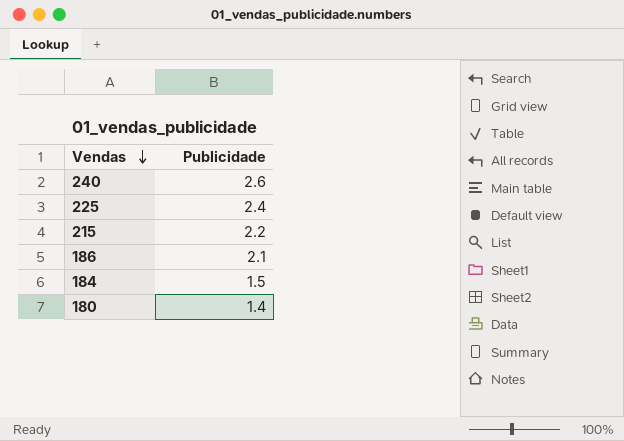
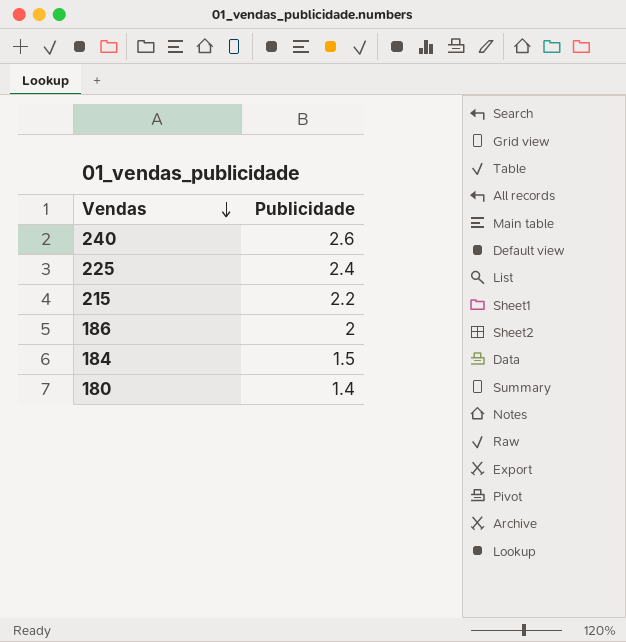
186 | Publicidade: 2.1 -> 2

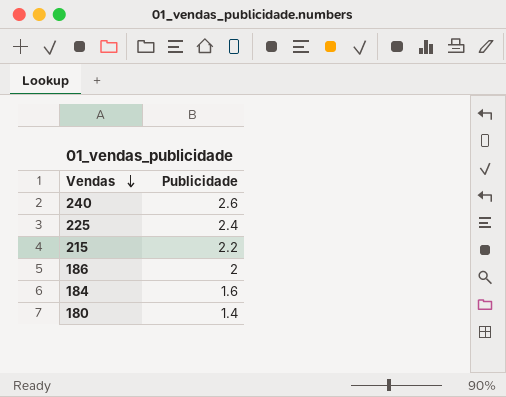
184 | Publicidade: 1.5 -> 1.6

